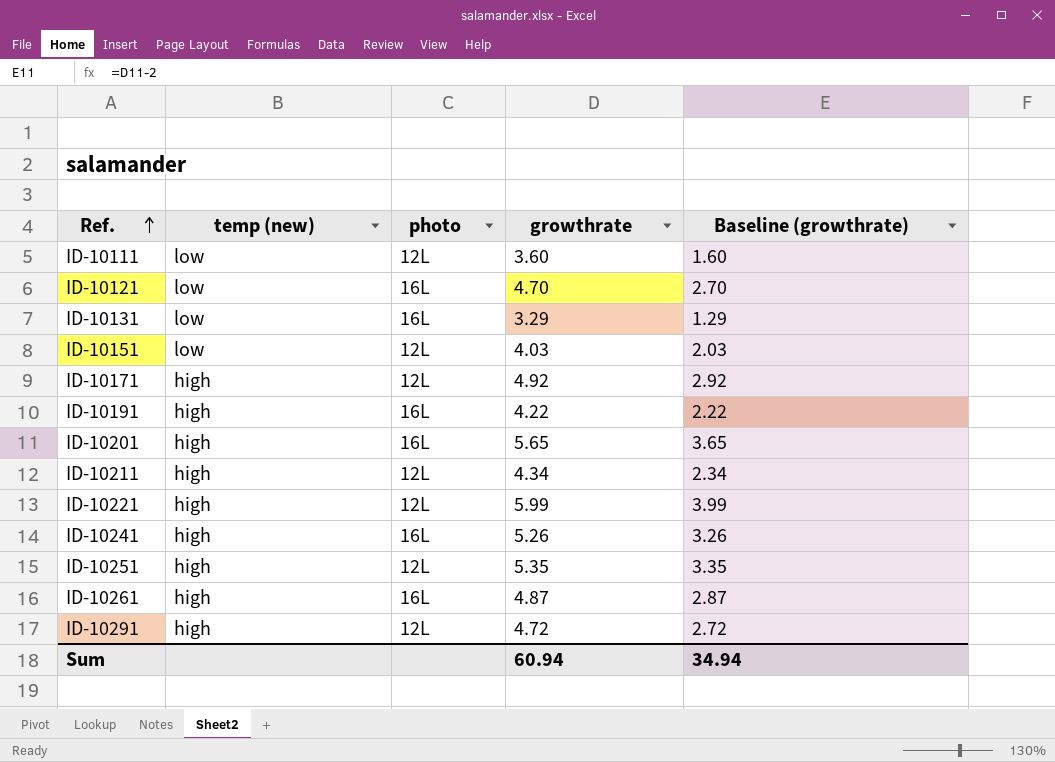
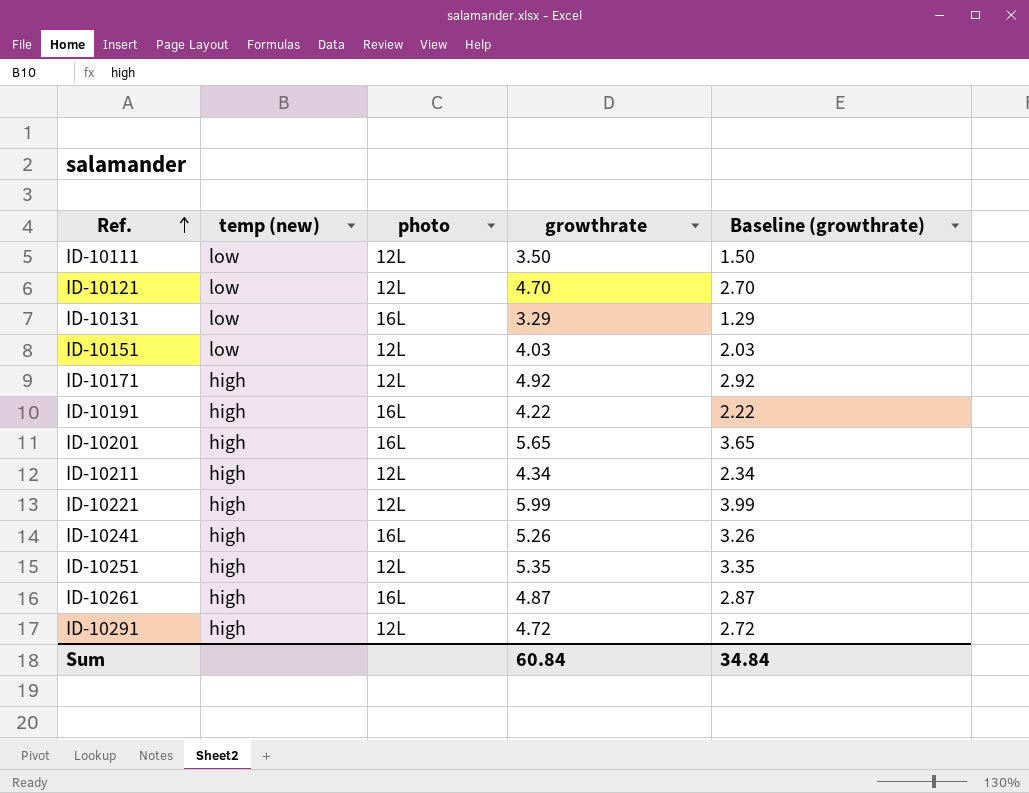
ID-10111 | growthrate: 3.60 -> 3.50
ID-10111 | Baseline (growthrate): 1.60 -> 1.50
ID-10121 | photo: 16L -> 12L
Sum | growthrate: 60.94 -> 60.84
Sum | Baseline (growthrate): 34.94 -> 34.84

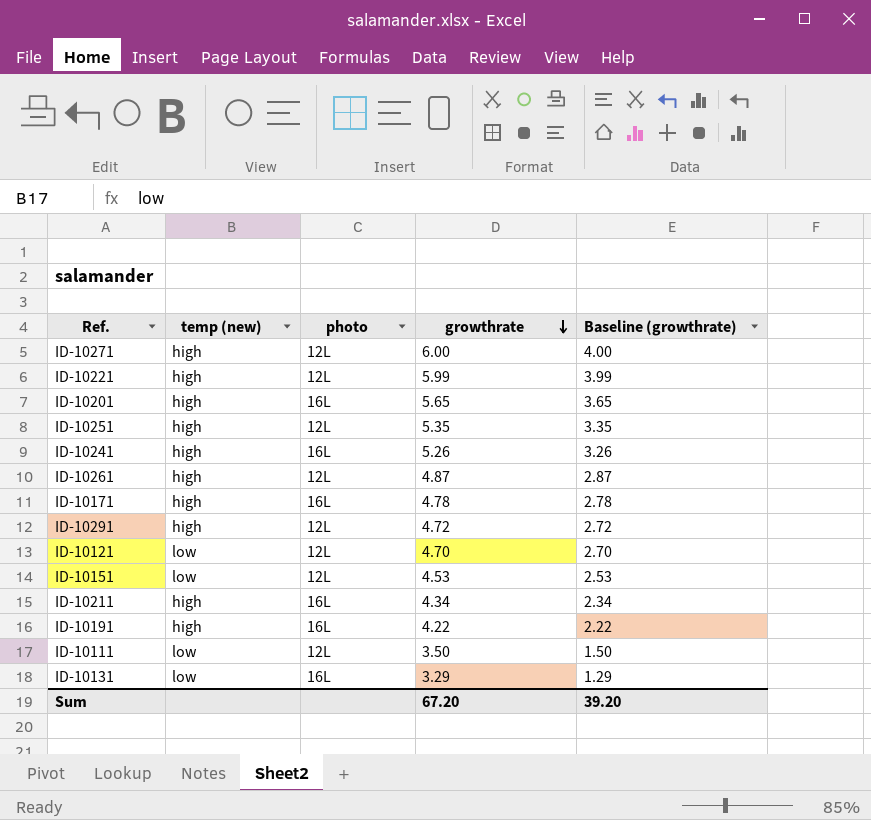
row order: Ref. ascending -> growthrate descending
row ID-10271: none -> high | 12L | 6.00 | 4.00
ID-10261 | photo: 16L -> 12L
ID-10171 | photo: 12L -> 16L
ID-10171 | growthrate: 4.92 -> 4.78
ID-10171 | Baseline (growthrate): 2.92 -> 2.78
ID-10151 | growthrate: 4.03 -> 4.53
ID-10151 | Baseline (growthrate): 2.03 -> 2.53
ID-10211 | photo: 12L -> 16L
Sum | growthrate: 60.84 -> 67.20
Sum | Baseline (growthrate): 34.84 -> 39.20

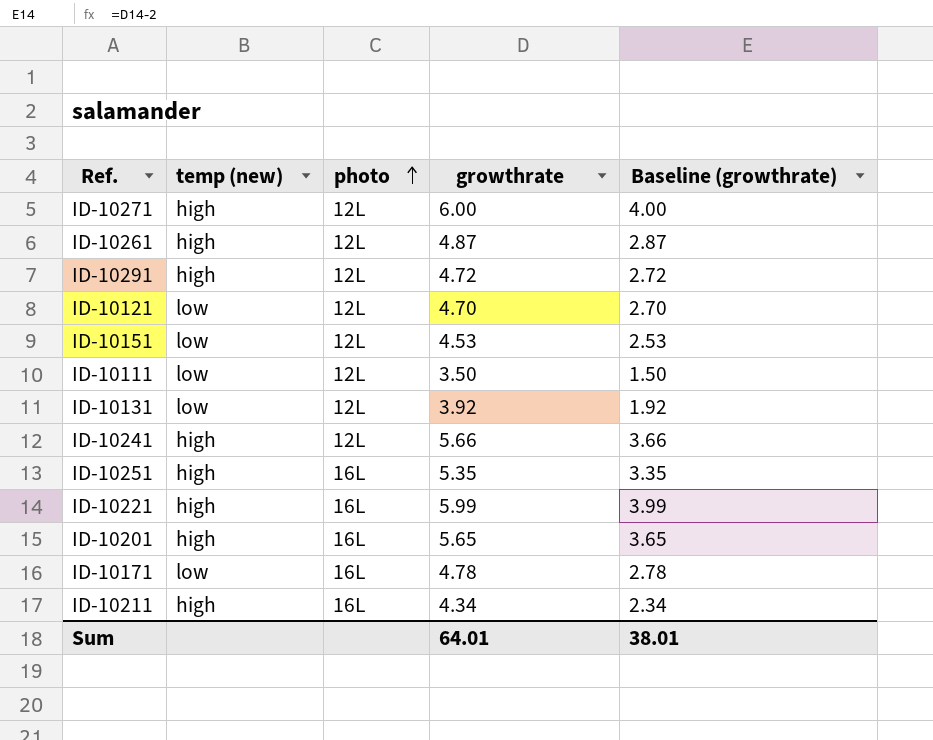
row order: growthrate descending -> photo ascending
row ID-10191: high | 16L | 4.22 | 2.22 -> none
ID-10131 | photo: 16L -> 12L
ID-10131 | growthrate: 3.29 -> 3.92
ID-10131 | Baseline (growthrate): 1.29 -> 1.92
ID-10241 | photo: 16L -> 12L
ID-10241 | growthrate: 5.26 -> 5.66
ID-10241 | Baseline (growthrate): 3.26 -> 3.66
ID-10251 | photo: 12L -> 16L
ID-10221 | photo: 12L -> 16L
ID-10171 | temp (new): high -> low
Sum | growthrate: 67.20 -> 64.01
Sum | Baseline (growthrate): 39.20 -> 38.01

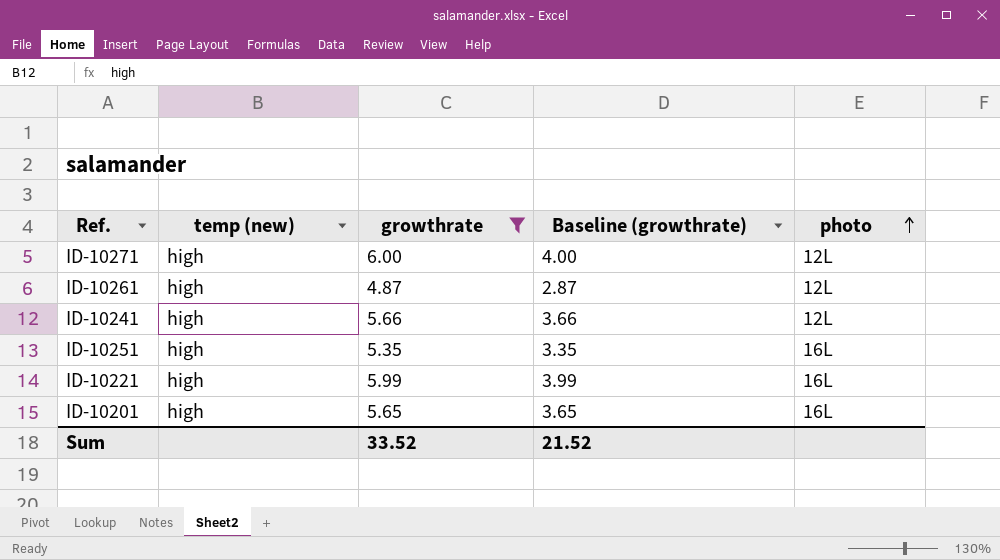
filter: none -> growthrate >= 4.87
column photo | position: 3 -> 5
Sum | growthrate: 64.01 -> 33.52
Sum | Baseline (growthrate): 38.01 -> 21.52

